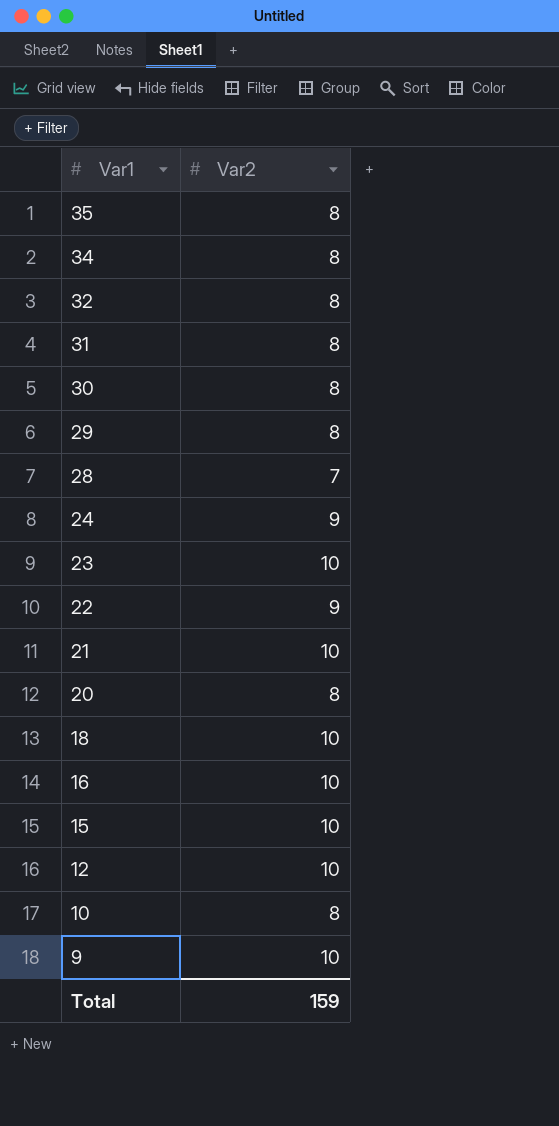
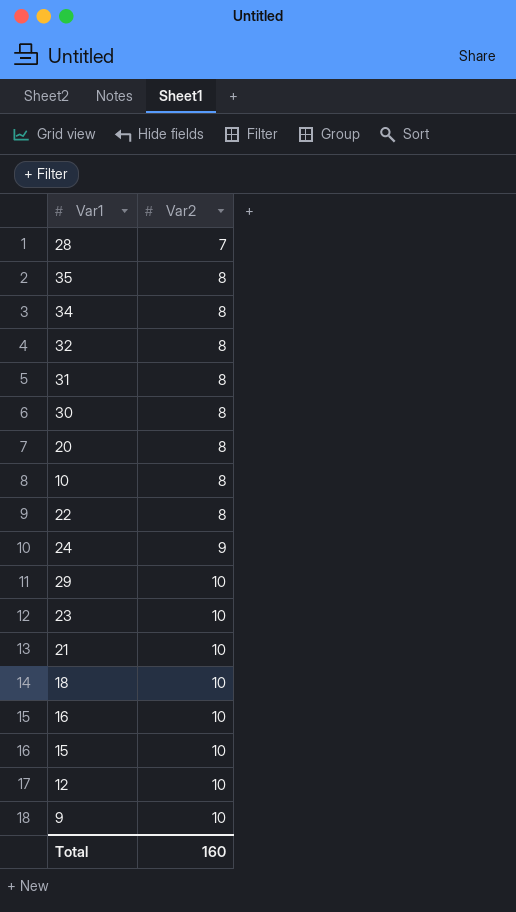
row order: Var1 descending -> Var2 ascending
22 | Var2: 9 -> 8
29 | Var2: 8 -> 10
Total | Var2: 159 -> 160

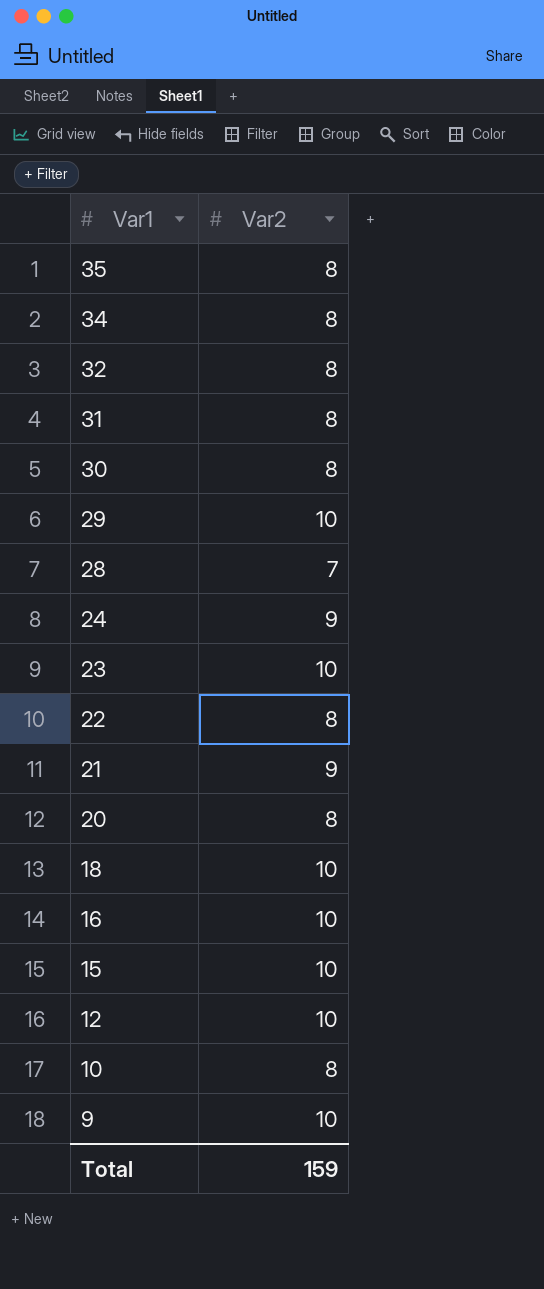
row order: Var2 ascending -> Var1 descending
21 | Var2: 10 -> 9
Total | Var2: 160 -> 159

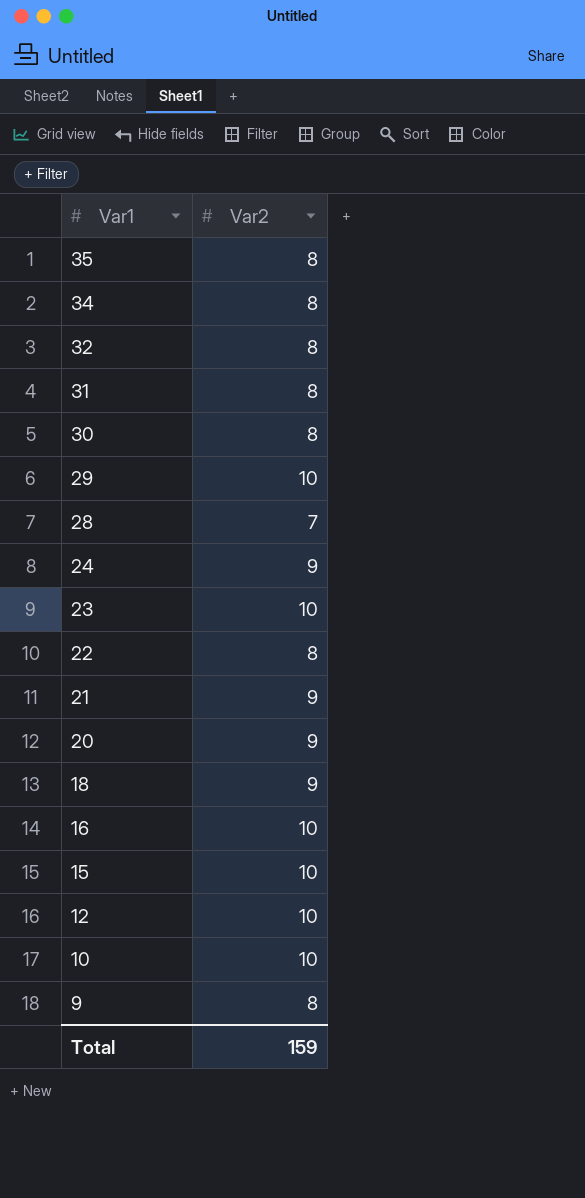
20 | Var2: 8 -> 9
18 | Var2: 10 -> 9
10 | Var2: 8 -> 10
9 | Var2: 10 -> 8

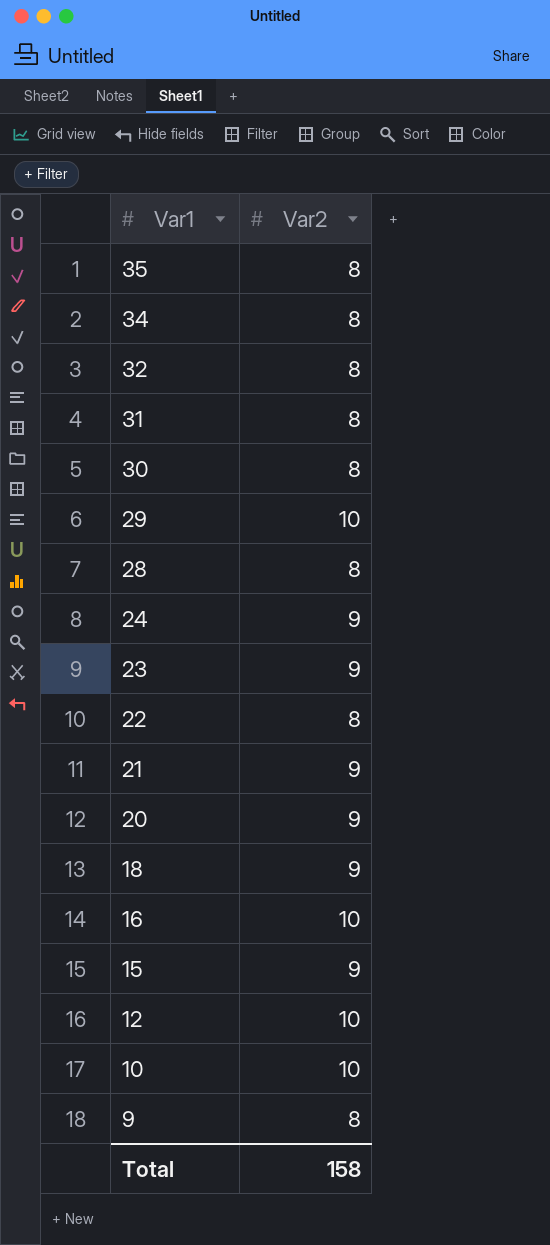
28 | Var2: 7 -> 8
23 | Var2: 10 -> 9
15 | Var2: 10 -> 9
Total | Var2: 159 -> 158

